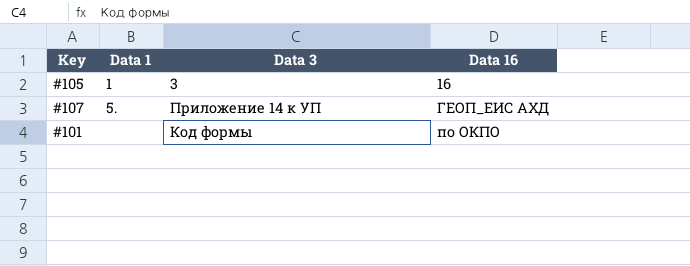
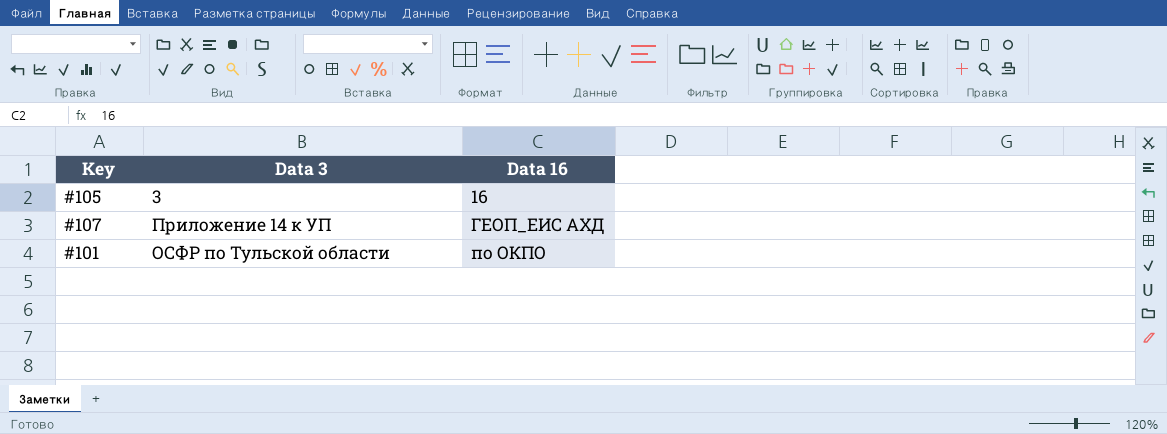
column Data 1 | position: 2 -> none
#101 | Data 3: Код формы -> ОСФР по Тульской области

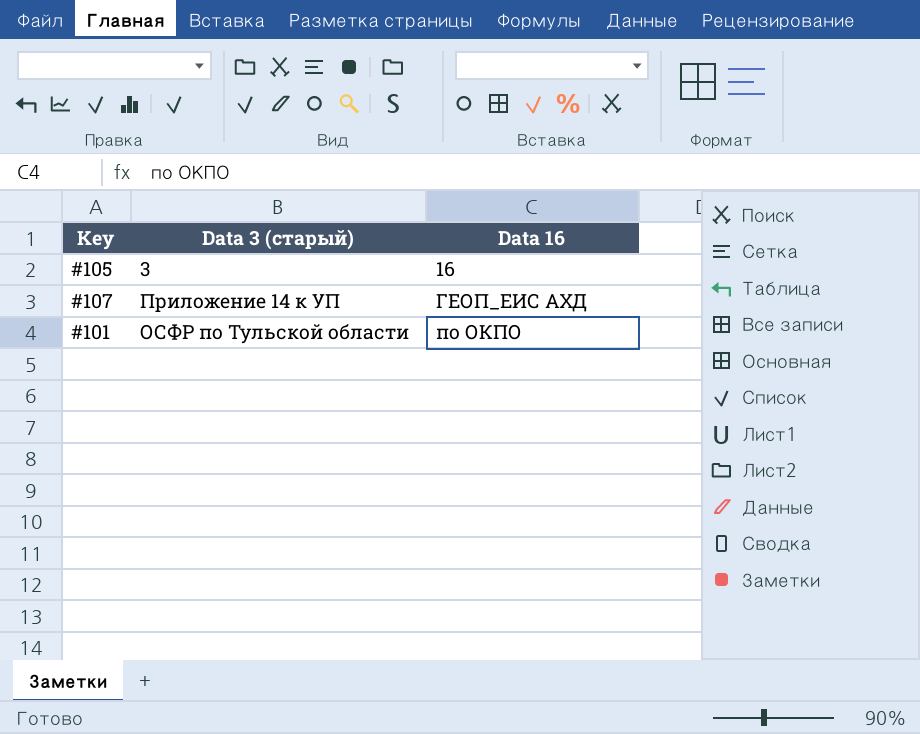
column name: Data 3 -> Data 3 (старый)

